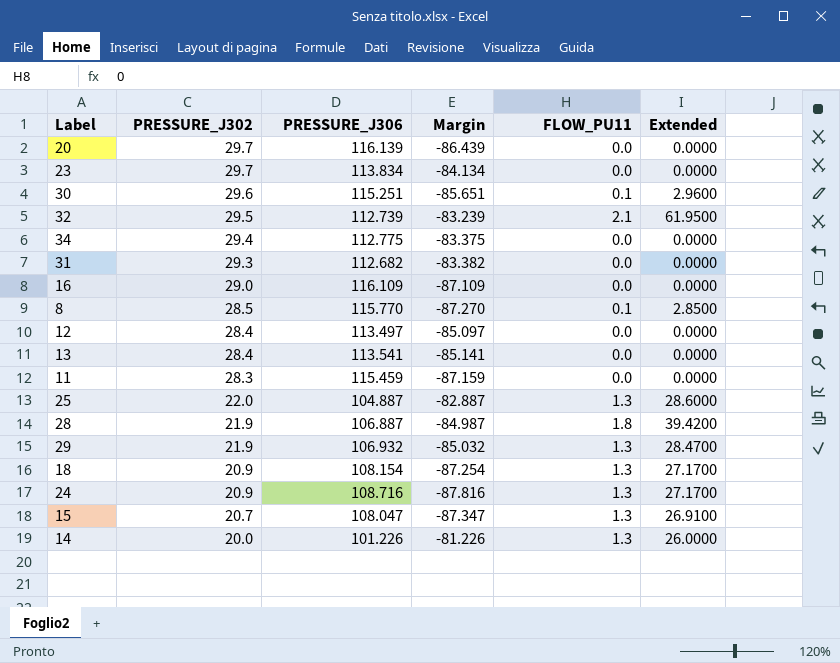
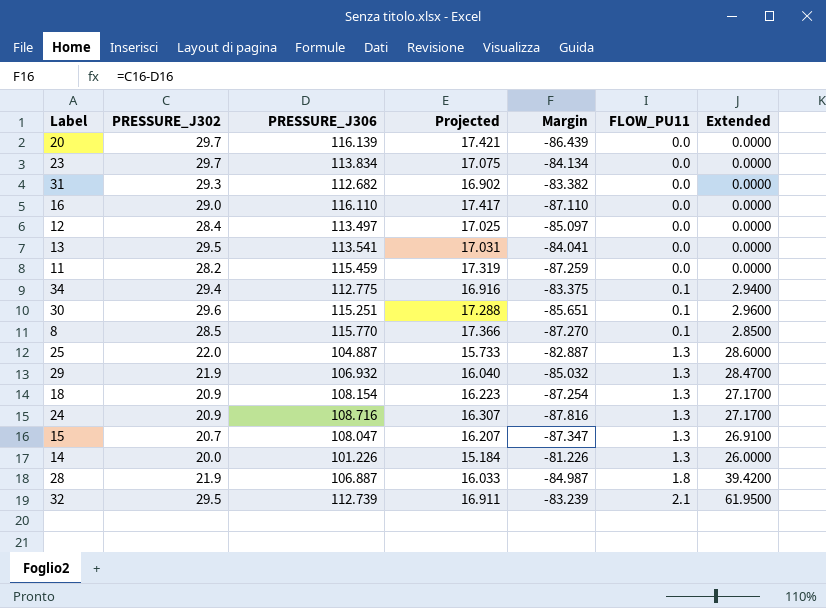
row order: PRESSURE_J302 descending -> FLOW_PU11 ascending
column Projected | formula: none -> [PRESSURE_J306] * 0.15
16 | PRESSURE_J306: 116.109 -> 116.110
16 | Margin: -87.109 -> -87.110
13 | PRESSURE_J302: 28.4 -> 29.5
13 | Margin: -85.141 -> -84.041
11 | PRESSURE_J302: 28.3 -> 28.2
11 | Margin: -87.159 -> -87.259
34 | FLOW_PU11: 0.0 -> 0.1
34 | Extended: 0.0000 -> 2.9400

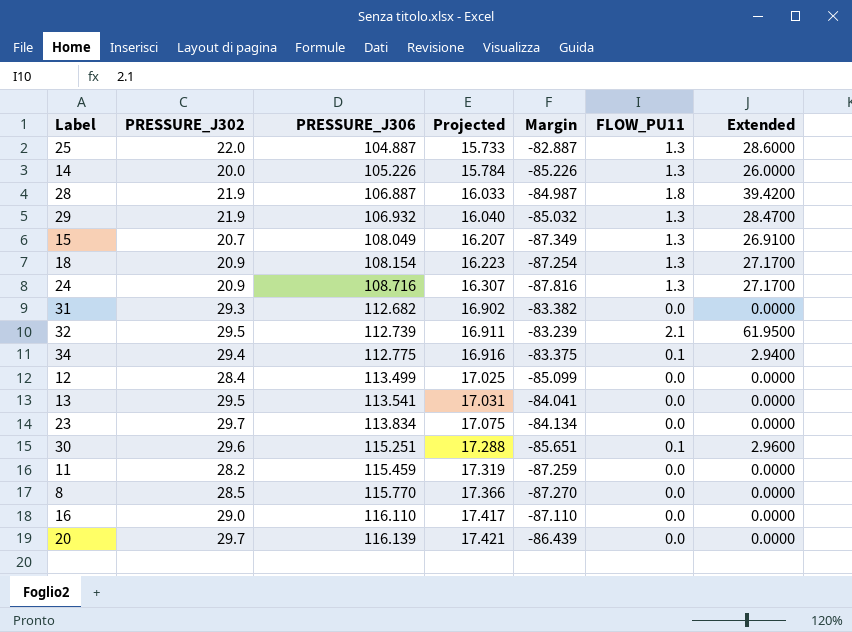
row order: FLOW_PU11 ascending -> PRESSURE_J306 ascending
14 | PRESSURE_J306: 101.226 -> 105.226
14 | Projected: 15.184 -> 15.784
14 | Margin: -81.226 -> -85.226
15 | PRESSURE_J306: 108.047 -> 108.049
15 | Margin: -87.347 -> -87.349
12 | PRESSURE_J306: 113.497 -> 113.499
12 | Margin: -85.097 -> -85.099
8 | FLOW_PU11: 0.1 -> 0.0
8 | Extended: 2.8500 -> 0.0000

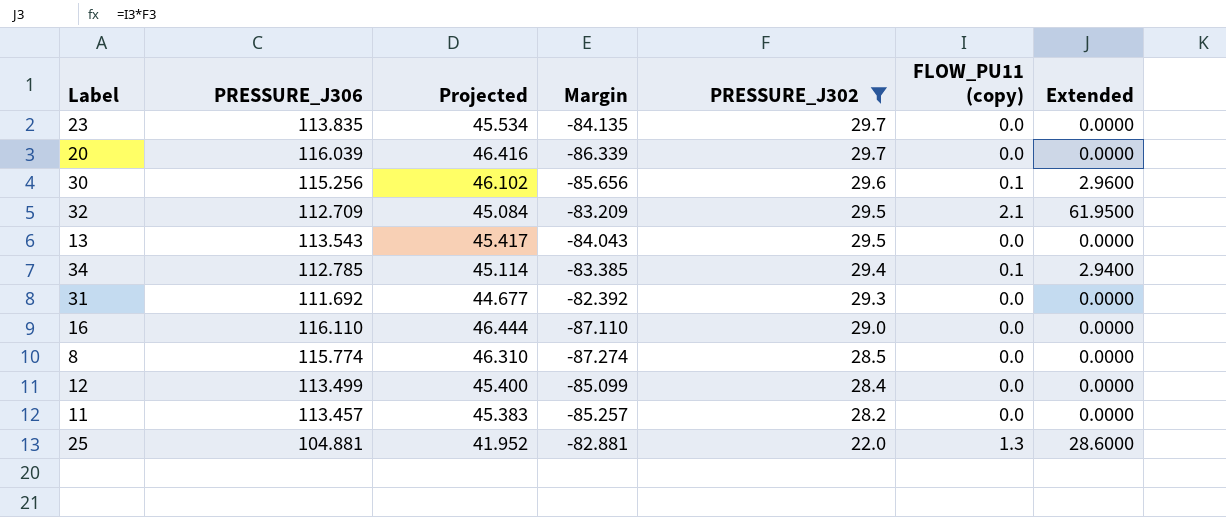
filter: none -> PRESSURE_J302 >= 22.0
row order: PRESSURE_J306 ascending -> PRESSURE_J302 descending
column Projected | formula: [PRESSURE_J306] * 0.15 -> [PRESSURE_J306] * 0.4
column PRESSURE_J302 | position: 2 -> 5
column name: FLOW_PU11 -> FLOW_PU11 (copy)
23 | PRESSURE_J306: 113.834 -> 113.835
23 | Margin: -84.134 -> -84.135
20 | PRESSURE_J306: 116.139 -> 116.039
20 | Margin: -86.439 -> -86.339
30 | PRESSURE_J306: 115.251 -> 115.256
30 | Margin: -85.651 -> -85.656
32 | PRESSURE_J306: 112.739 -> 112.709
32 | Margin: -83.239 -> -83.209
13 | PRESSURE_J306: 113.541 -> 113.543
13 | Margin: -84.041 -> -84.043
34 | PRESSURE_J306: 112.775 -> 112.785
34 | Margin: -83.375 -> -83.385
31 | PRESSURE_J306: 112.682 -> 111.692
31 | Margin: -83.382 -> -82.392
8 | PRESSURE_J306: 115.770 -> 115.774
8 | Margin: -87.270 -> -87.274
11 | PRESSURE_J306: 115.459 -> 113.457
11 | Margin: -87.259 -> -85.257
25 | PRESSURE_J306: 104.887 -> 104.881
25 | Margin: -82.887 -> -82.881

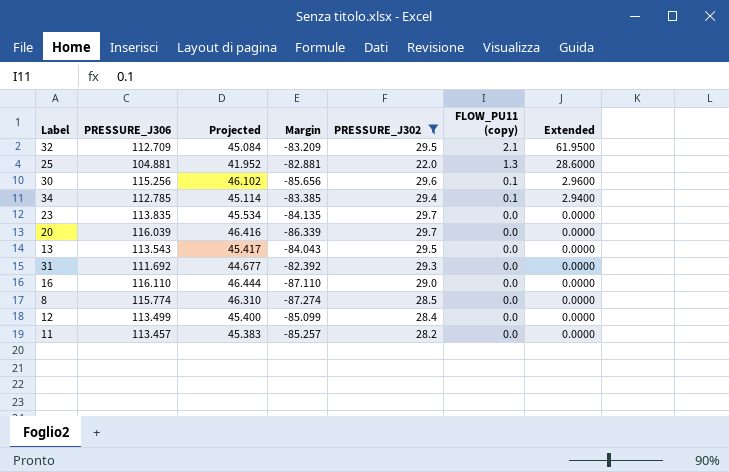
row order: PRESSURE_J302 descending -> FLOW_PU11 (copy) descending

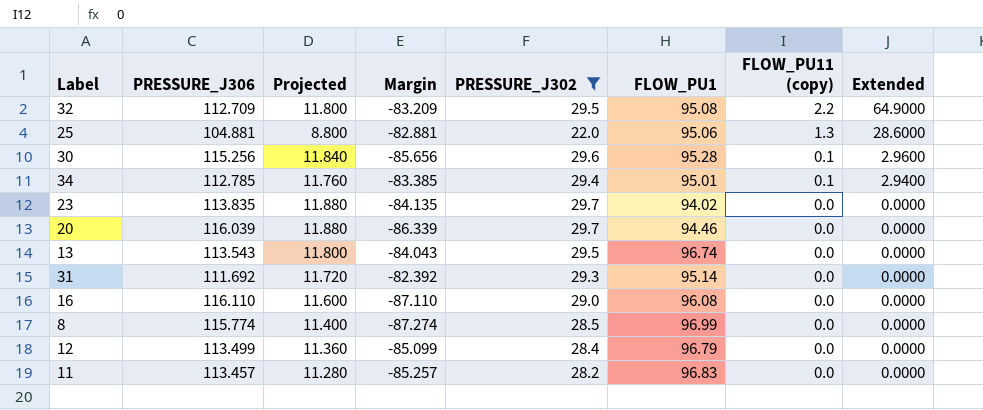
column Projected | formula: [PRESSURE_J306] * 0.4 -> [PRESSURE_J302] * 0.4
column FLOW_PU1 | position: none -> 6
32 | FLOW_PU11 (copy): 2.1 -> 2.2
32 | Extended: 61.9500 -> 64.9000

